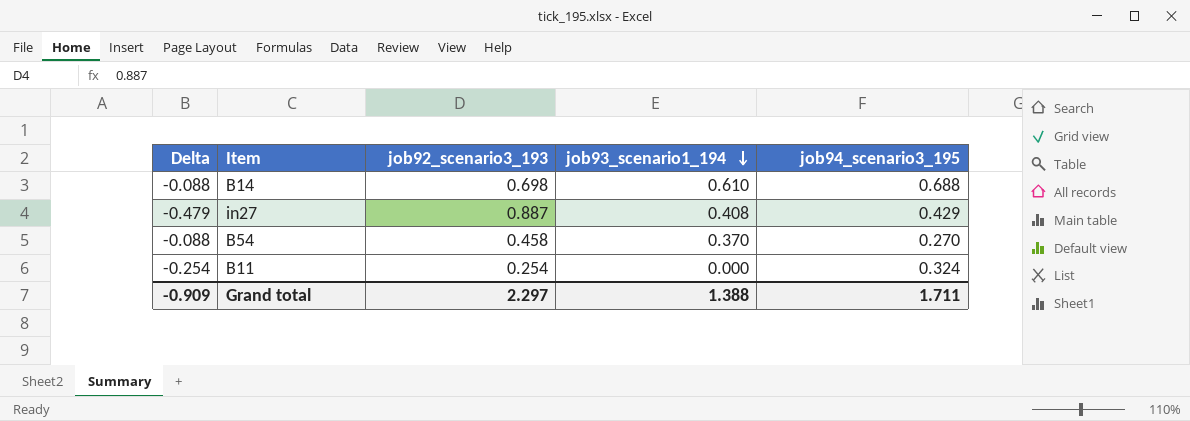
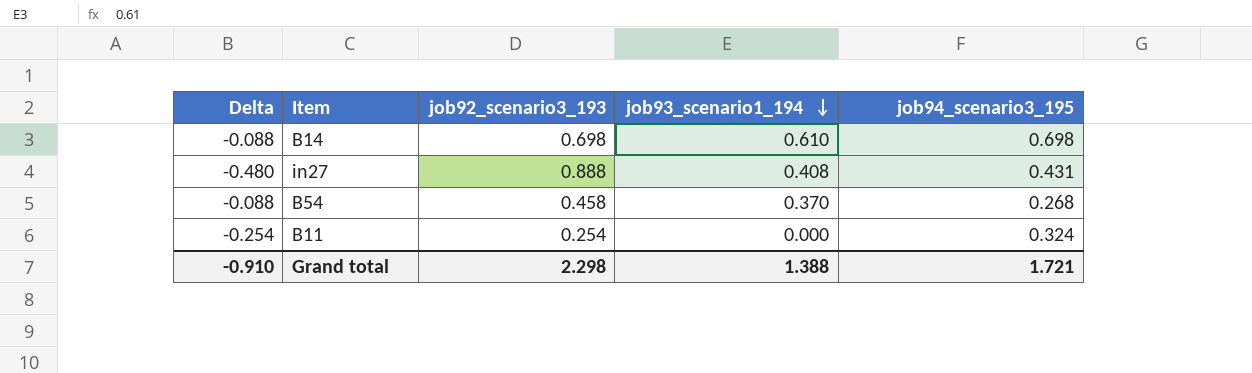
B14 | job94_scenario3_195: 0.688 -> 0.698
in27 | Delta: -0.479 -> -0.480
in27 | job92_scenario3_193: 0.887 -> 0.888
in27 | job94_scenario3_195: 0.429 -> 0.431
B54 | job94_scenario3_195: 0.270 -> 0.268
Grand total | Delta: -0.909 -> -0.910
Grand total | job92_scenario3_193: 2.297 -> 2.298
Grand total | job94_scenario3_195: 1.711 -> 1.721

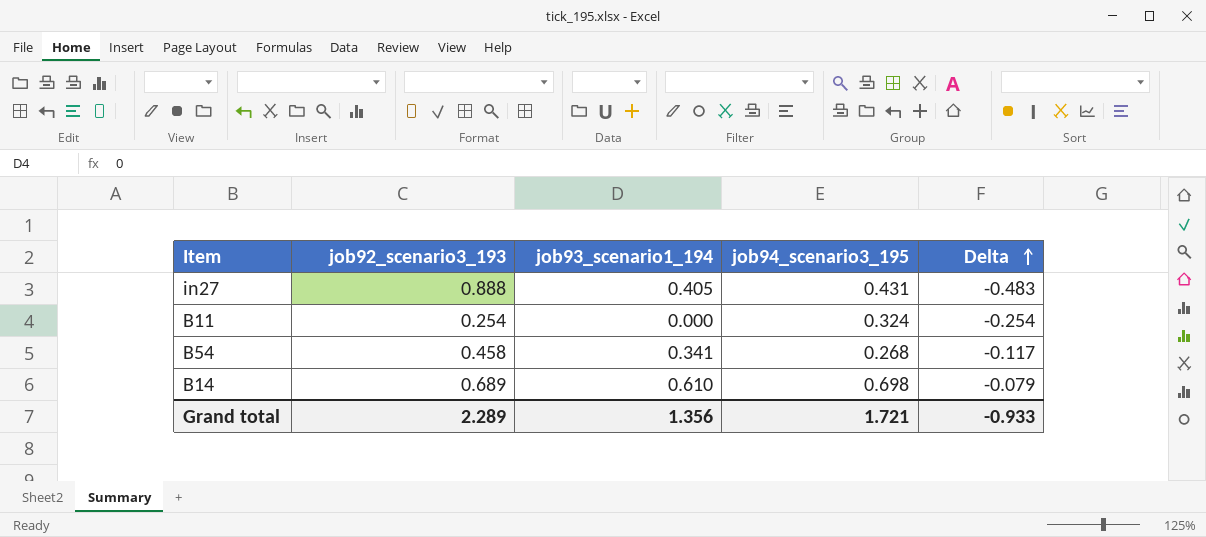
row order: job93_scenario1_194 descending -> Delta ascending
column Delta | position: 1 -> 5
in27 | job93_scenario1_194: 0.408 -> 0.405
in27 | Delta: -0.480 -> -0.483
B54 | job93_scenario1_194: 0.370 -> 0.341
B54 | Delta: -0.088 -> -0.117
B14 | job92_scenario3_193: 0.698 -> 0.689
B14 | Delta: -0.088 -> -0.079
Grand total | job92_scenario3_193: 2.298 -> 2.289
Grand total | job93_scenario1_194: 1.388 -> 1.356
Grand total | Delta: -0.910 -> -0.933

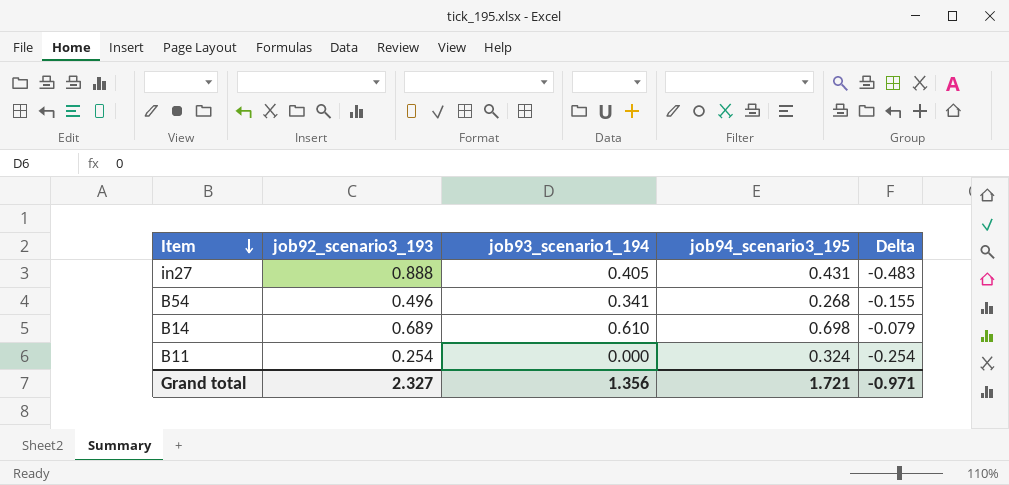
row order: Delta ascending -> Item descending
B54 | job92_scenario3_193: 0.458 -> 0.496
B54 | Delta: -0.117 -> -0.155
Grand total | job92_scenario3_193: 2.289 -> 2.327
Grand total | Delta: -0.933 -> -0.971

